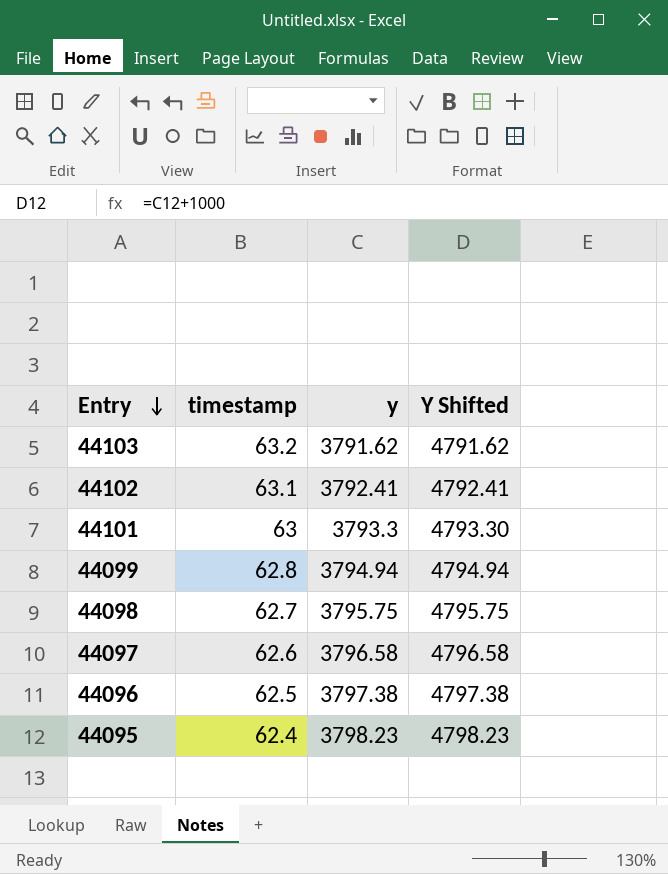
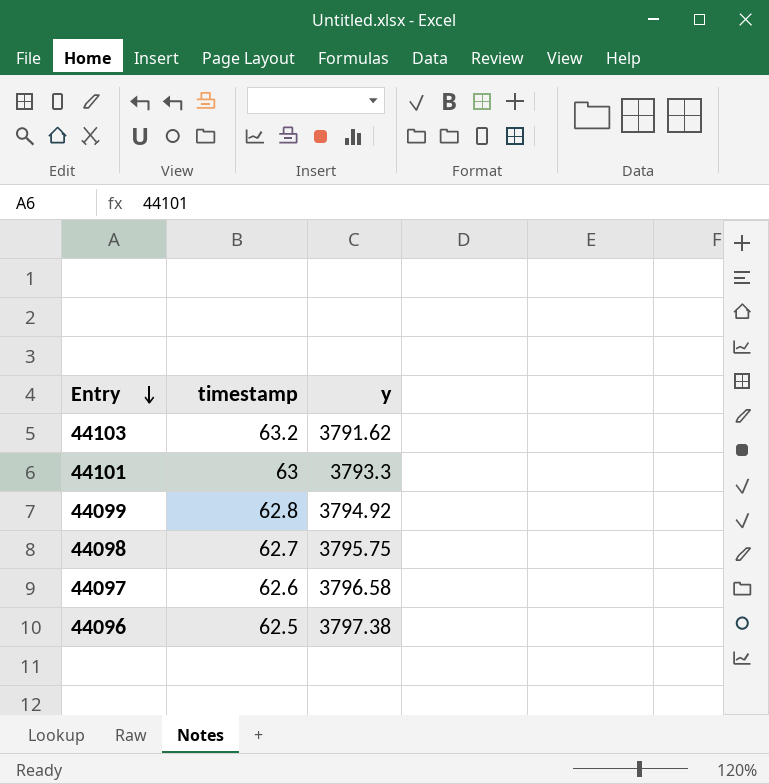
column Y Shifted | formula: [y] + 1000 -> none
row 44102: 63.1 | 3792.41 | 4792.41 -> none
row 44095: 62.4 | 3798.23 | 4798.23 -> none
44099 | y: 3794.94 -> 3794.92

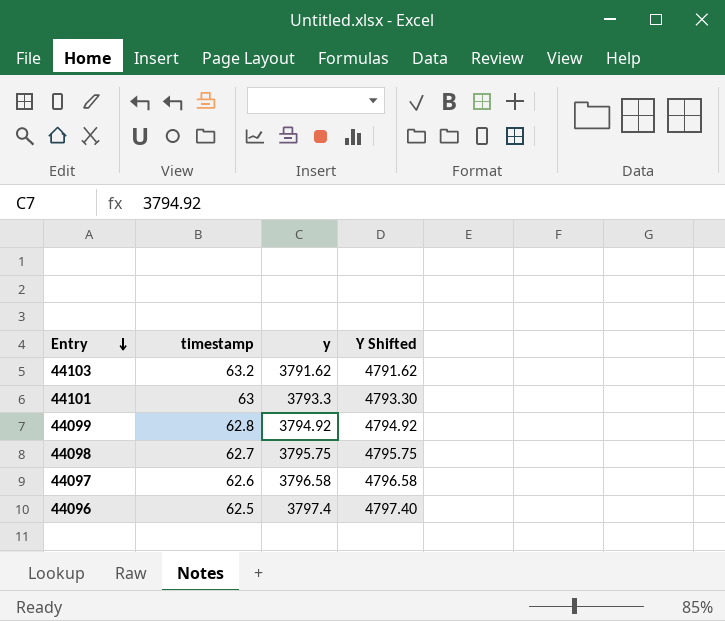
column Y Shifted | formula: none -> [y] + 1000
44096 | y: 3797.38 -> 3797.4

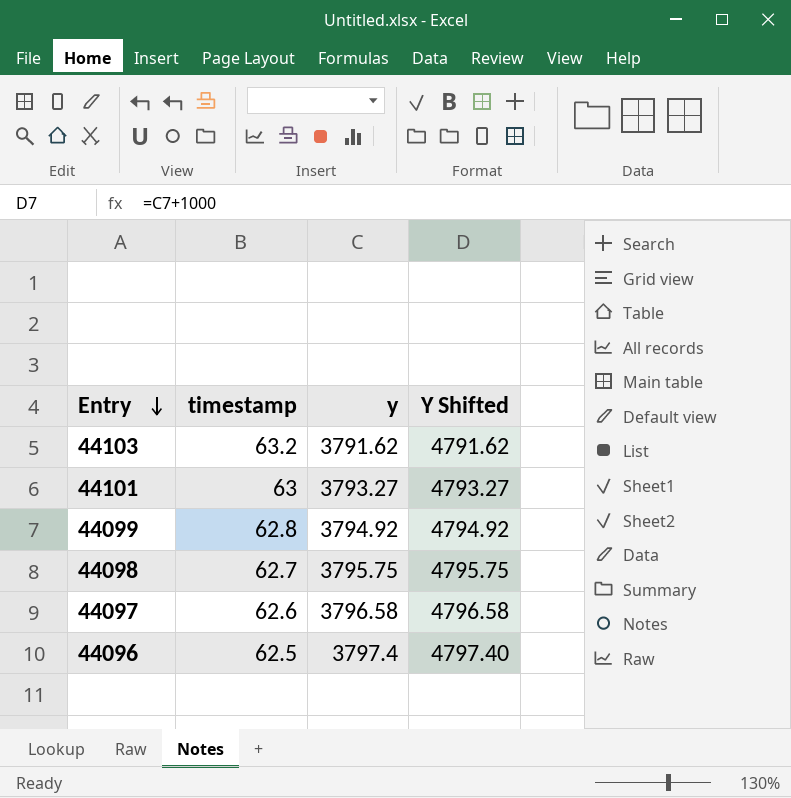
44101 | y: 3793.3 -> 3793.27
44101 | Y Shifted: 4793.30 -> 4793.27

